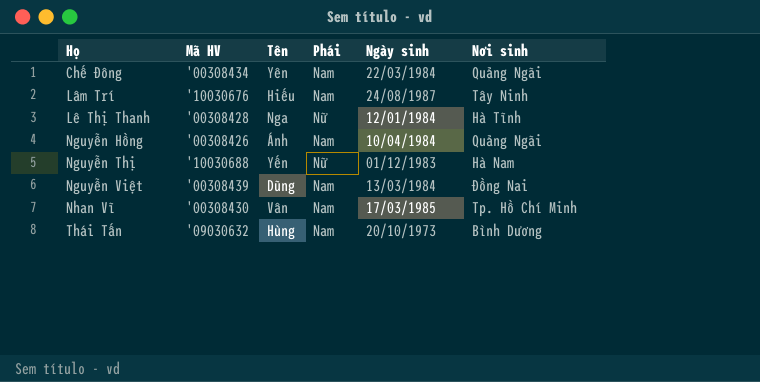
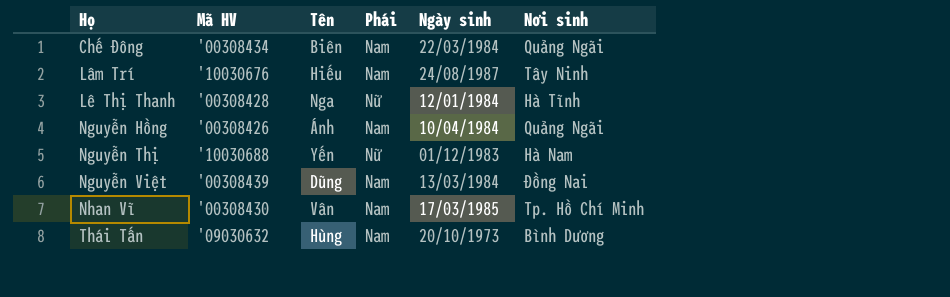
Chế Đông | Tên: Yên -> Biên

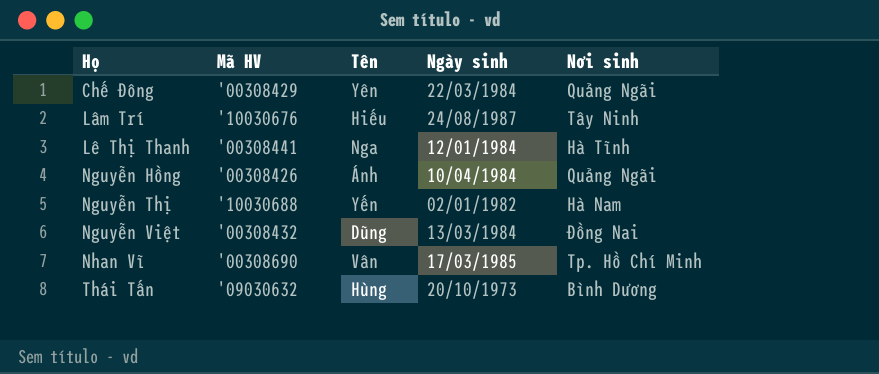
column Phái | position: 4 -> none
Chế Đông | Mã HV: '00308434 -> '00308429
Chế Đông | Tên: Biên -> Yên
Lê Thị Thanh | Mã HV: '00308428 -> '00308441
Nguyễn Thị | Ngày sinh: 01/12/1983 -> 02/01/1982
Nguyễn Việt | Mã HV: '00308439 -> '00308432
Nhan Vĩ | Mã HV: '00308430 -> '00308690

